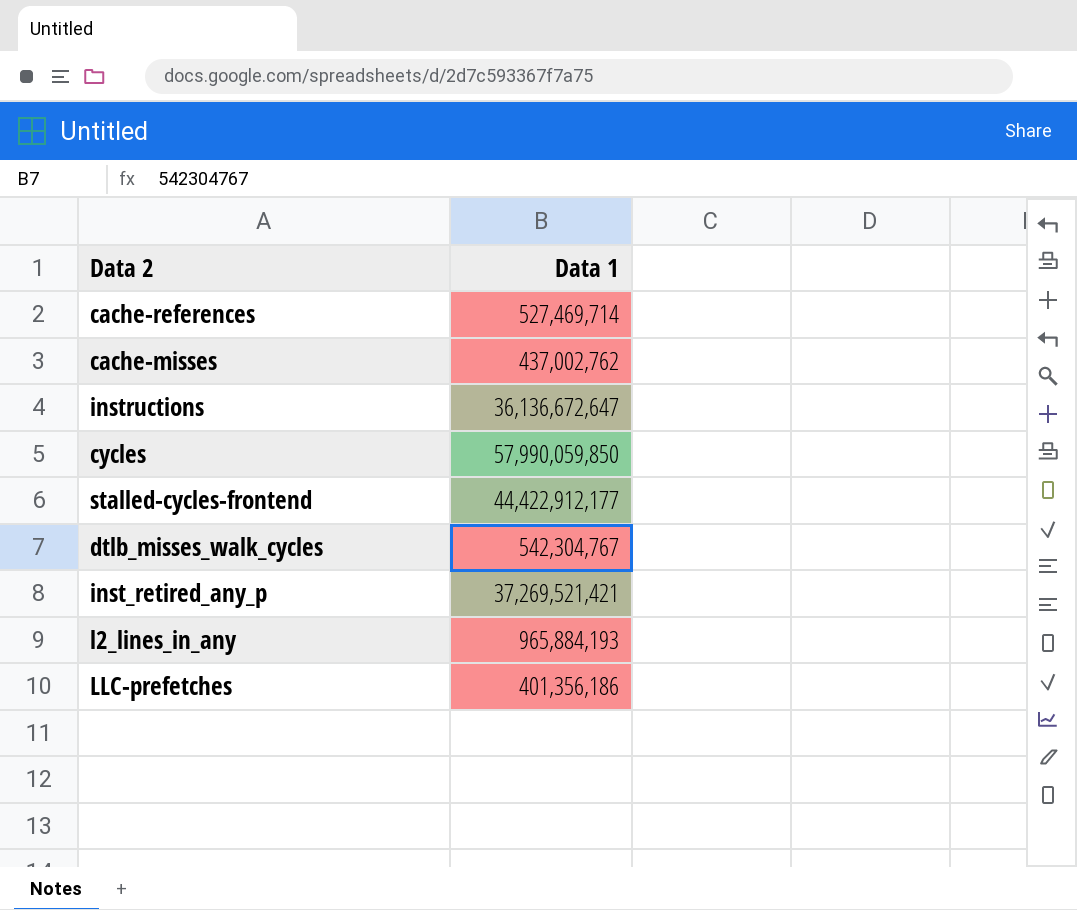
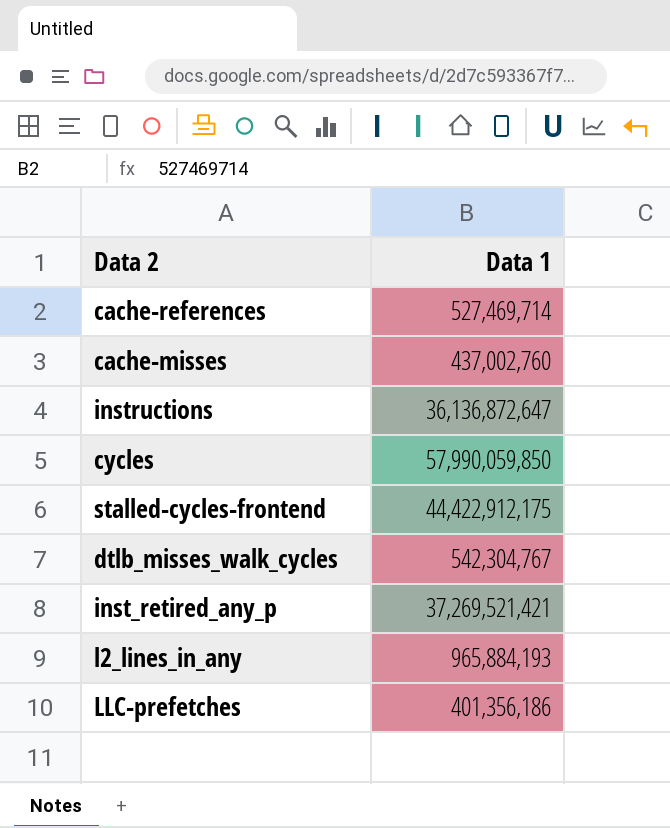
cache-misses | Data 1: 437,002,762 -> 437,002,760
instructions | Data 1: 36,136,672,647 -> 36,136,872,647
stalled-cycles-frontend | Data 1: 44,422,912,177 -> 44,422,912,175

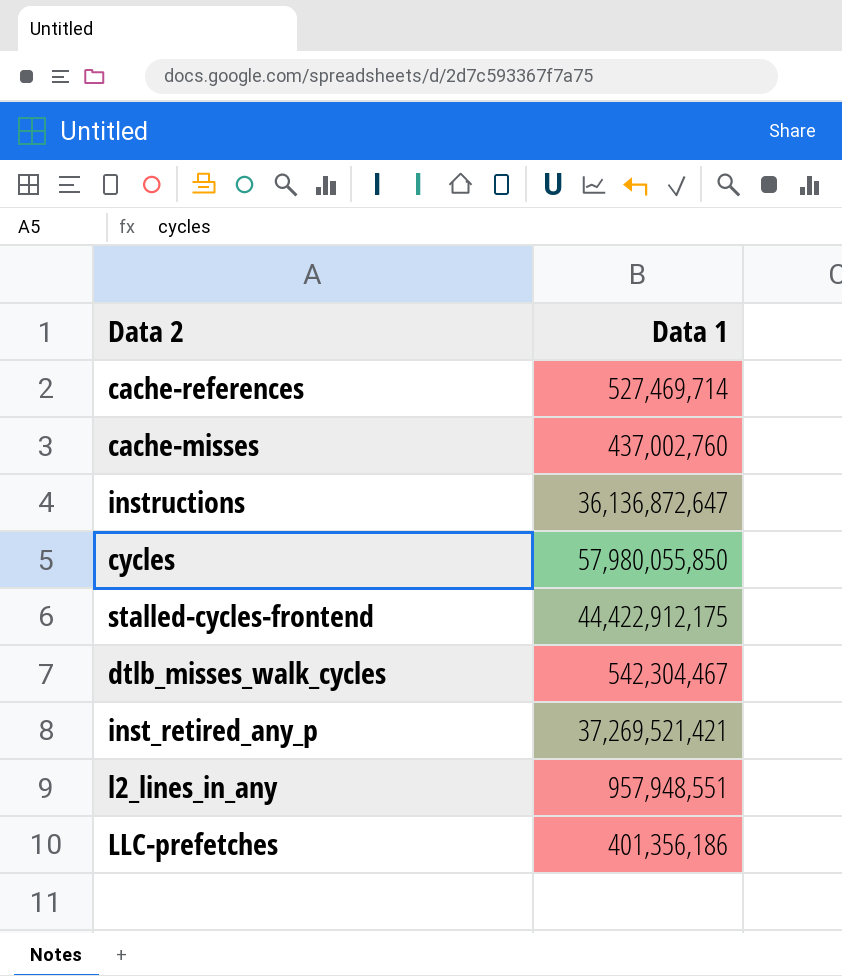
cycles | Data 1: 57,990,059,850 -> 57,980,055,850
dtlb_misses_walk_cycles | Data 1: 542,304,767 -> 542,304,467
l2_lines_in_any | Data 1: 965,884,193 -> 957,948,551

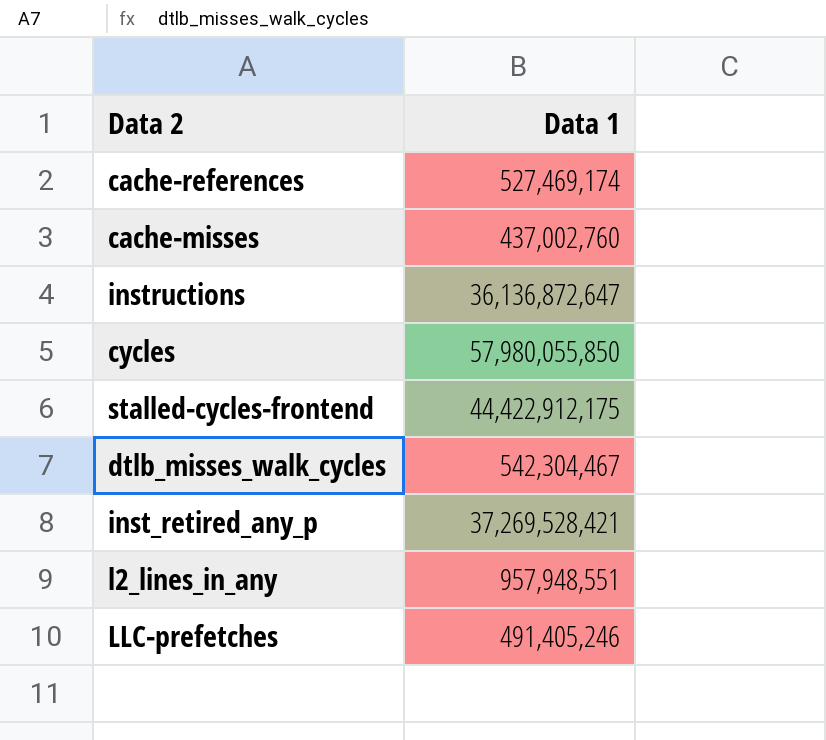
cache-references | Data 1: 527,469,714 -> 527,469,174
inst_retired_any_p | Data 1: 37,269,521,421 -> 37,269,528,421
LLC-prefetches | Data 1: 401,356,186 -> 491,405,246

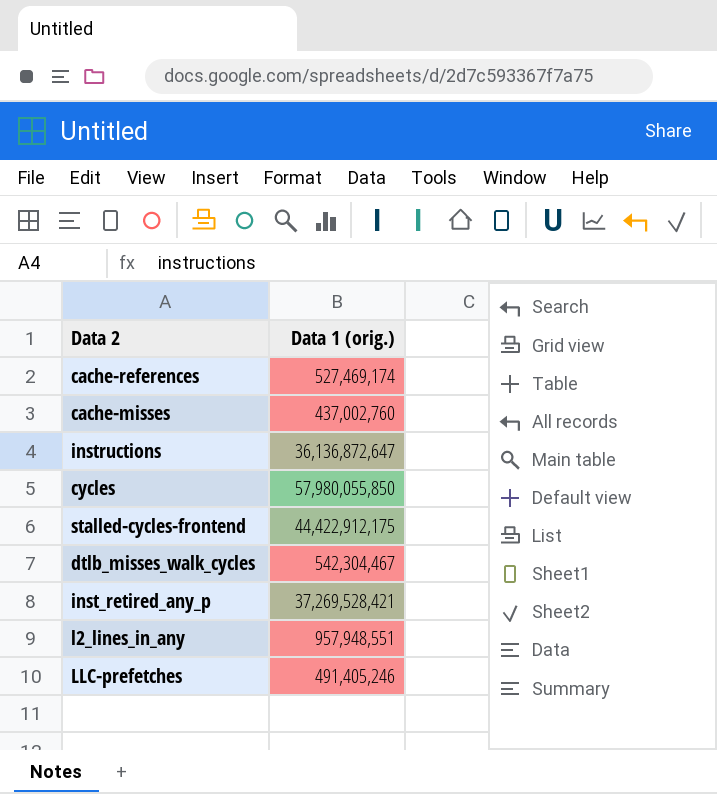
column name: Data 1 -> Data 1 (orig.)

